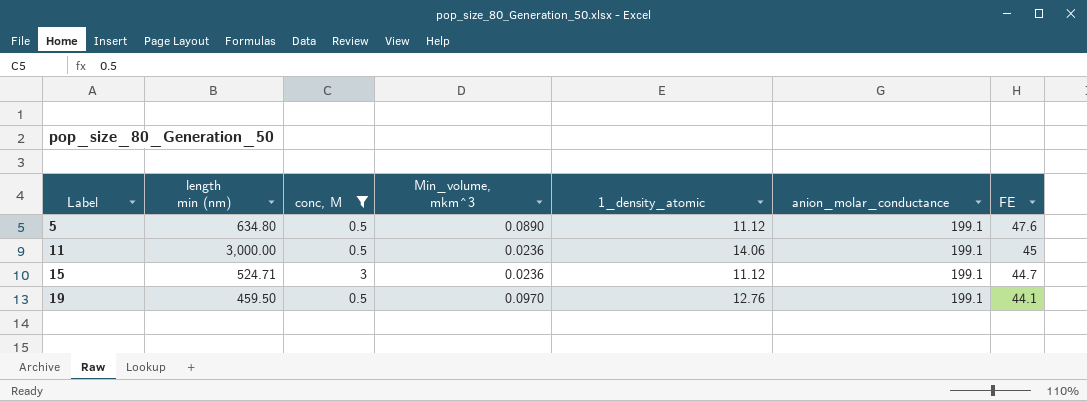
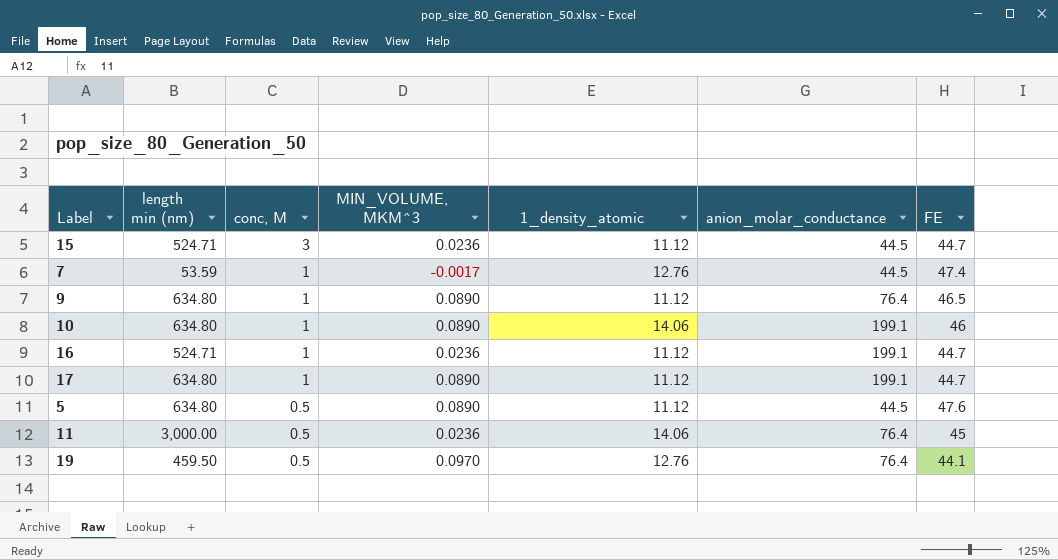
filter: conc, M != 1 -> none
row order: Label ascending -> conc, M descending
column name: Min_volume, mkm^3 -> MIN_VOLUME, MKM^3
15 | anion_molar_conductance: 199.1 -> 44.5
5 | anion_molar_conductance: 199.1 -> 44.5
11 | anion_molar_conductance: 199.1 -> 76.4
19 | anion_molar_conductance: 199.1 -> 76.4

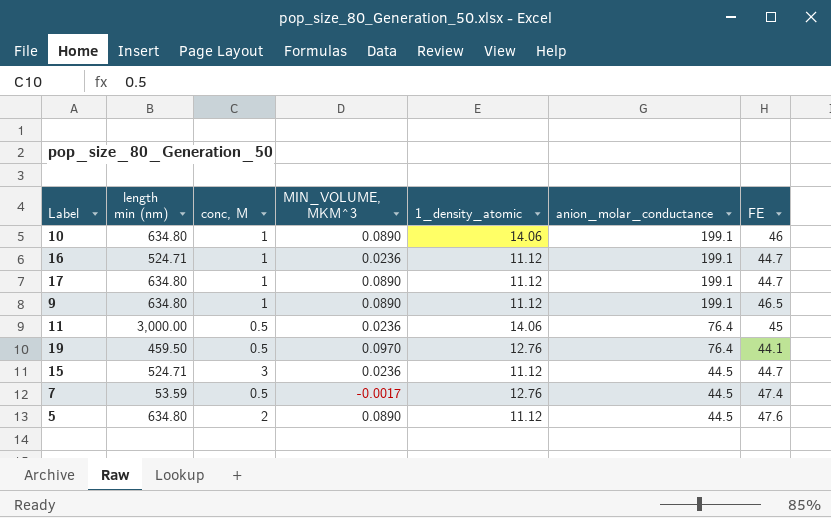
row order: conc, M descending -> anion_molar_conductance descending
9 | anion_molar_conductance: 76.4 -> 199.1
7 | conc, M: 1 -> 0.5
5 | conc, M: 0.5 -> 2

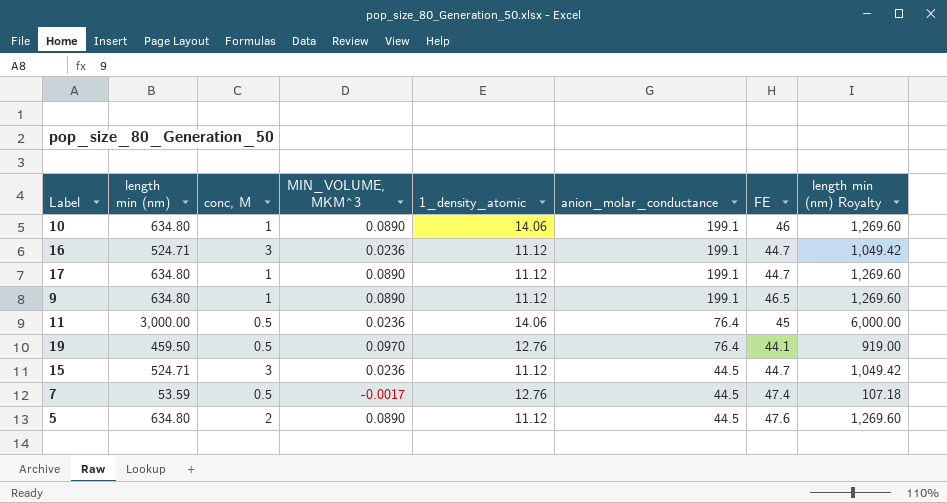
column length min (nm) Royalty | formula: none -> [length min (nm)] * 2
16 | conc, M: 1 -> 3

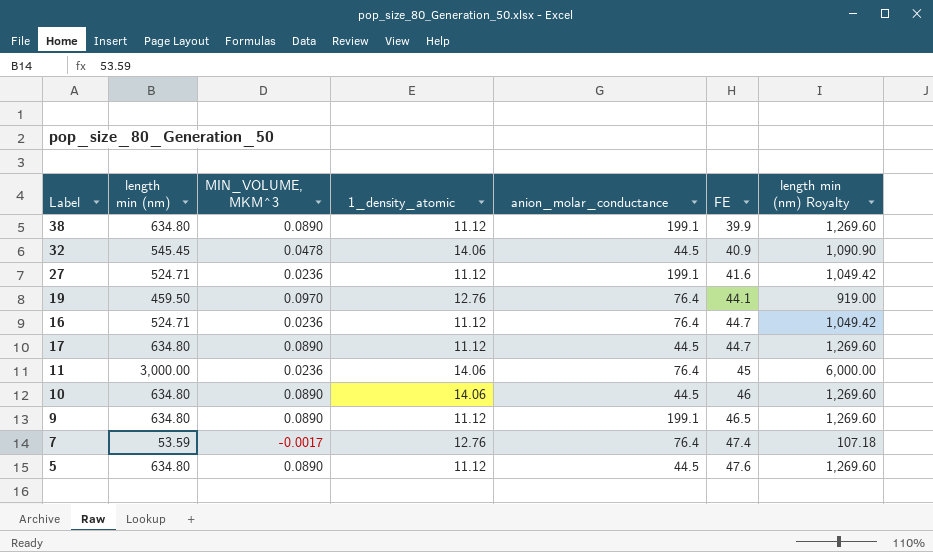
row order: anion_molar_conductance descending -> FE ascending
column conc, M | position: 3 -> none
row 15: 524.71 | 3 | 0.0236 | 11.12 | 44.5 | 44.7 | 1,049.42 -> none
row 38: none -> 634.80 | 0.0890 | 11.12 | 199.1 | 39.9 | 1,269.60
row 32: none -> 545.45 | 0.0478 | 14.06 | 44.5 | 40.9 | 1,090.90
row 27: none -> 524.71 | 0.0236 | 11.12 | 199.1 | 41.6 | 1,049.42
16 | anion_molar_conductance: 199.1 -> 76.4
17 | anion_molar_conductance: 199.1 -> 44.5
10 | anion_molar_conductance: 199.1 -> 44.5
7 | anion_molar_conductance: 44.5 -> 76.4

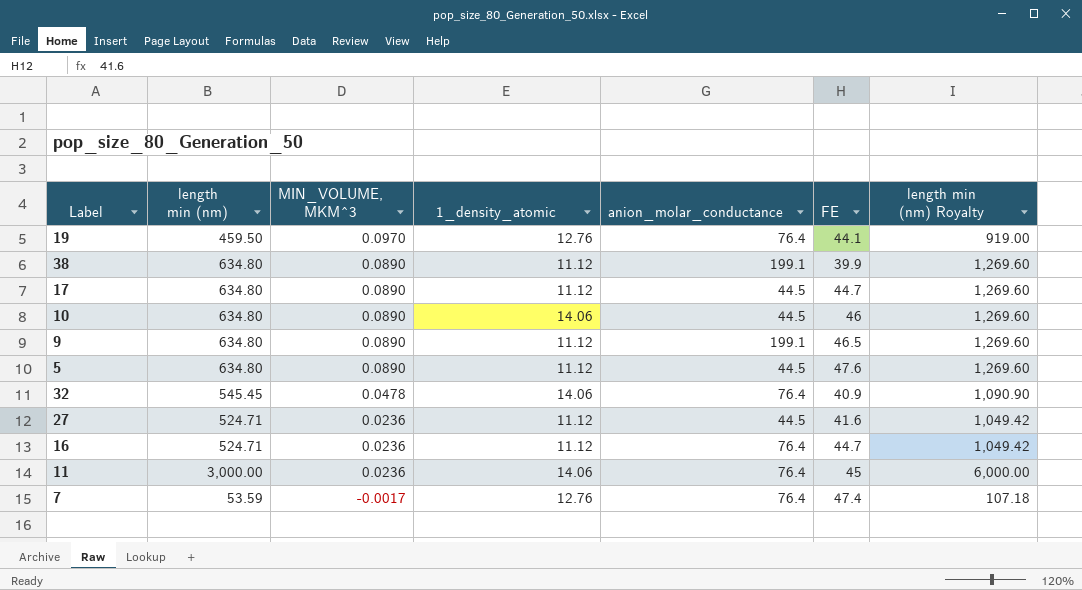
row order: FE ascending -> MIN_VOLUME, MKM^3 descending
32 | anion_molar_conductance: 44.5 -> 76.4
27 | anion_molar_conductance: 199.1 -> 44.5

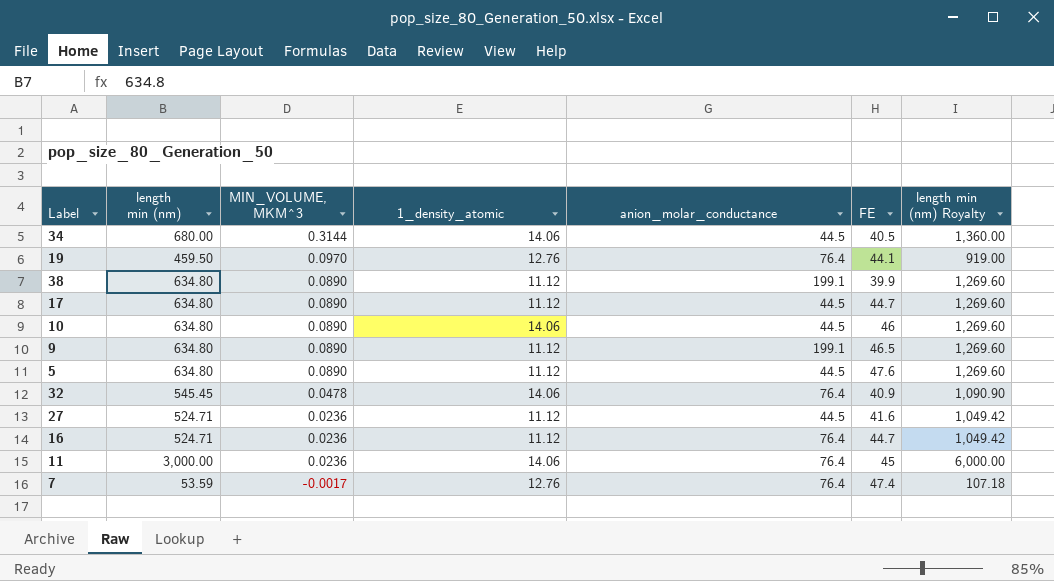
row 34: none -> 680.00 | 0.3144 | 14.06 | 44.5 | 40.5 | 1,360.00

